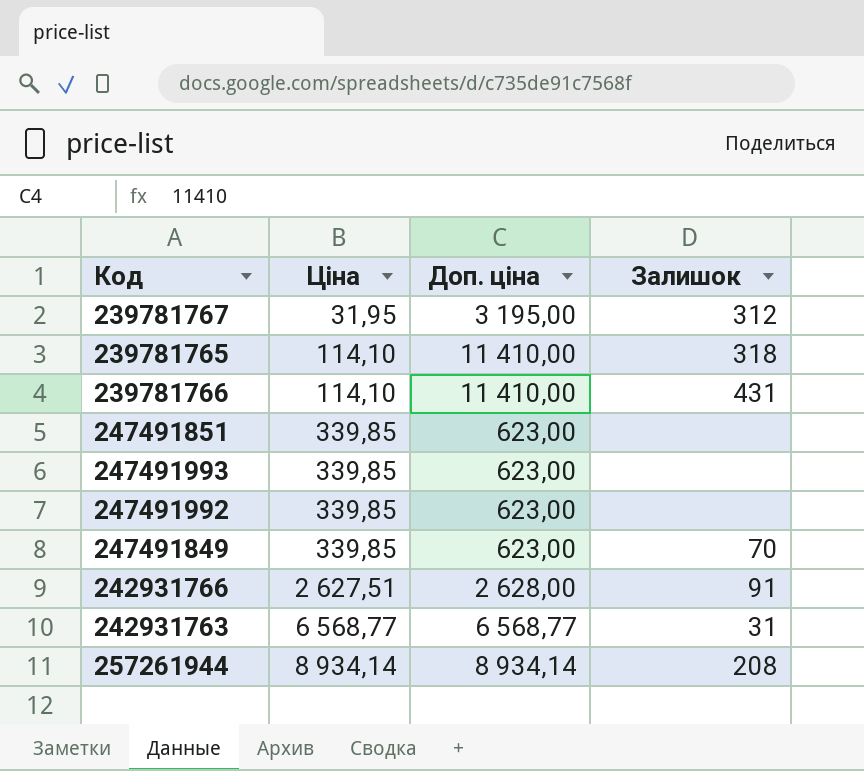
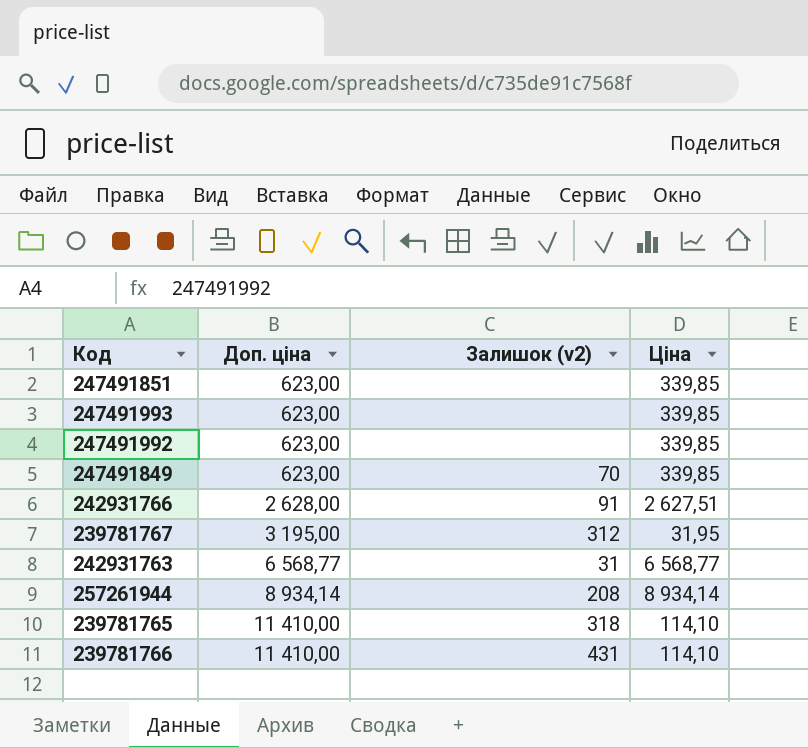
row order: Ціна ascending -> Доп. ціна ascending
column name: Залишок -> Залишок (v2)
column Ціна | position: 2 -> 4

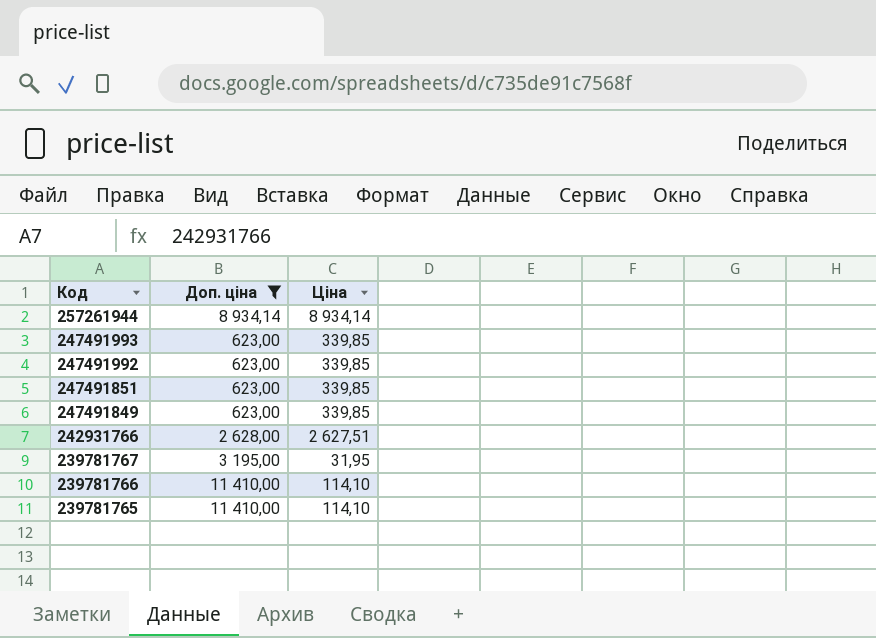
filter: none -> Доп. ціна != 6 568,77
row order: Доп. ціна ascending -> Код descending
column Залишок (v2) | position: 3 -> none

